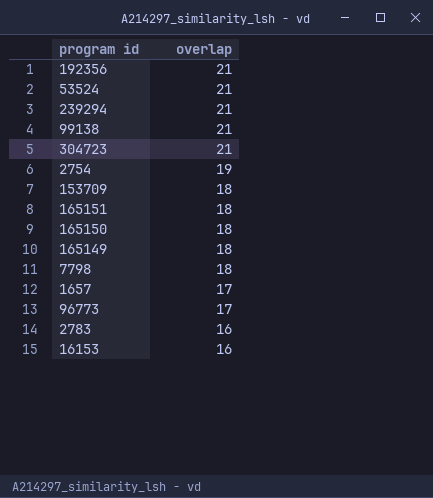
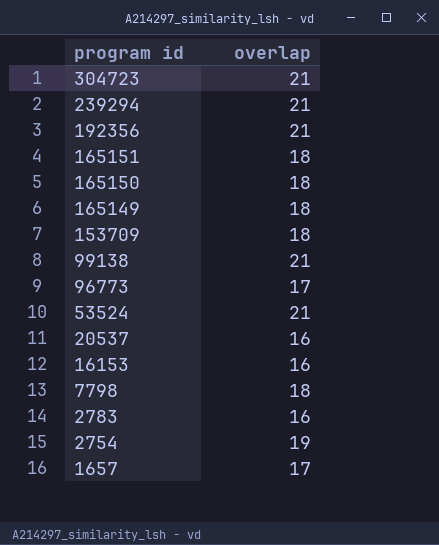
row order: overlap descending -> program id descending
row 20537: none -> 16

